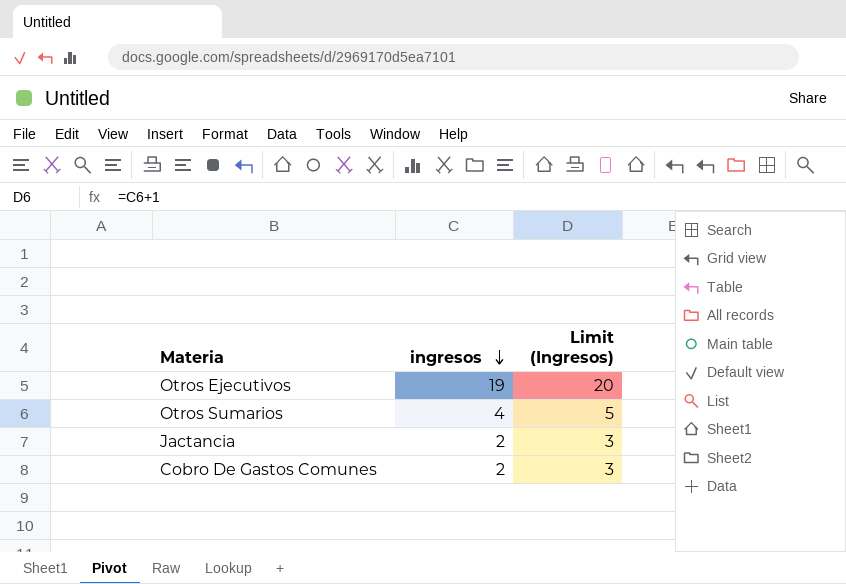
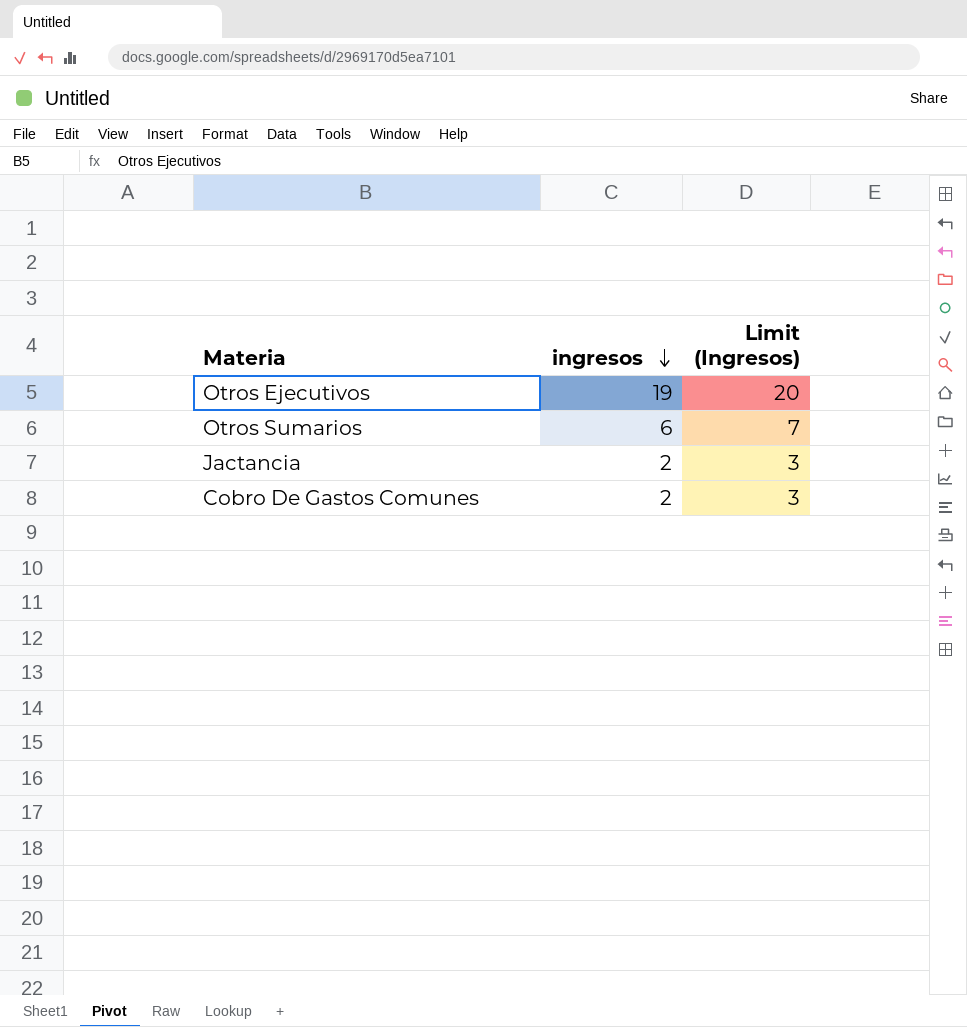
Otros Sumarios | ingresos: 4 -> 6
Otros Sumarios | Limit (Ingresos): 5 -> 7

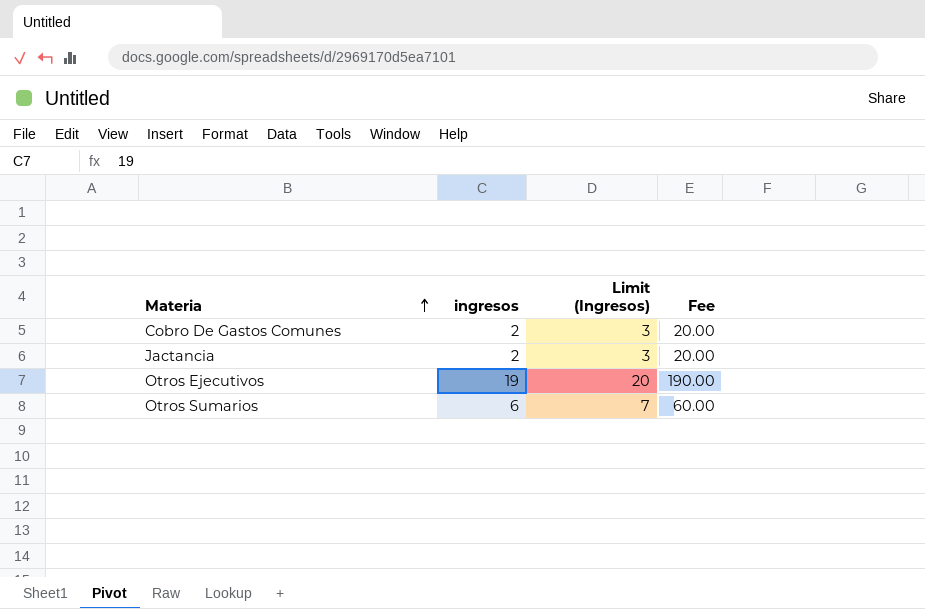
row order: ingresos descending -> Materia ascending
column Fee | formula: none -> [ingresos] * 10

